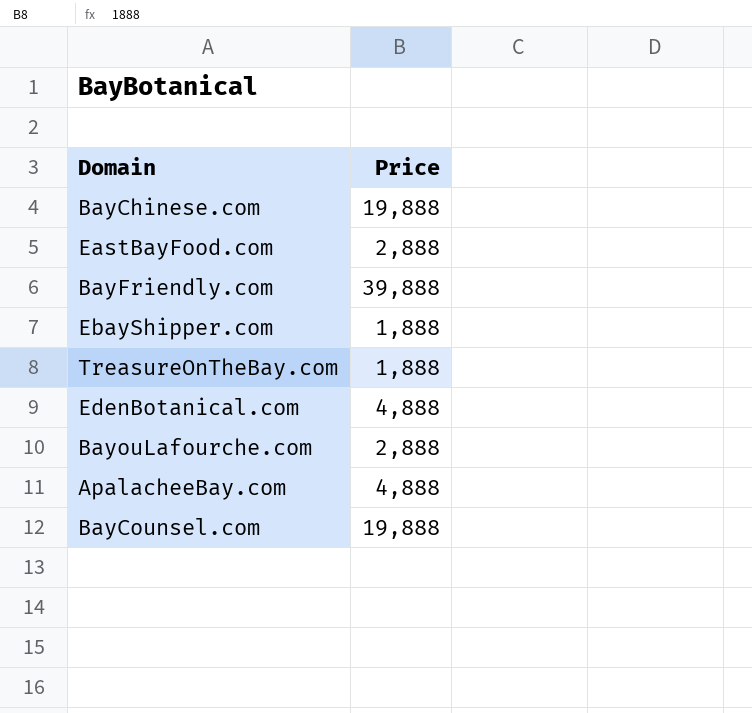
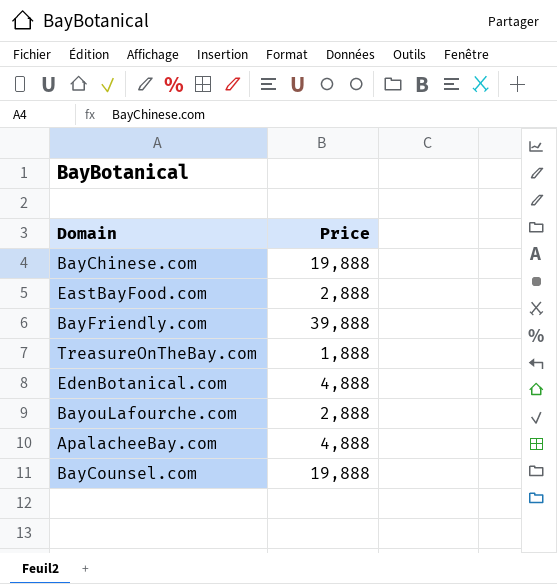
row EbayShipper.com: 1,888 -> none

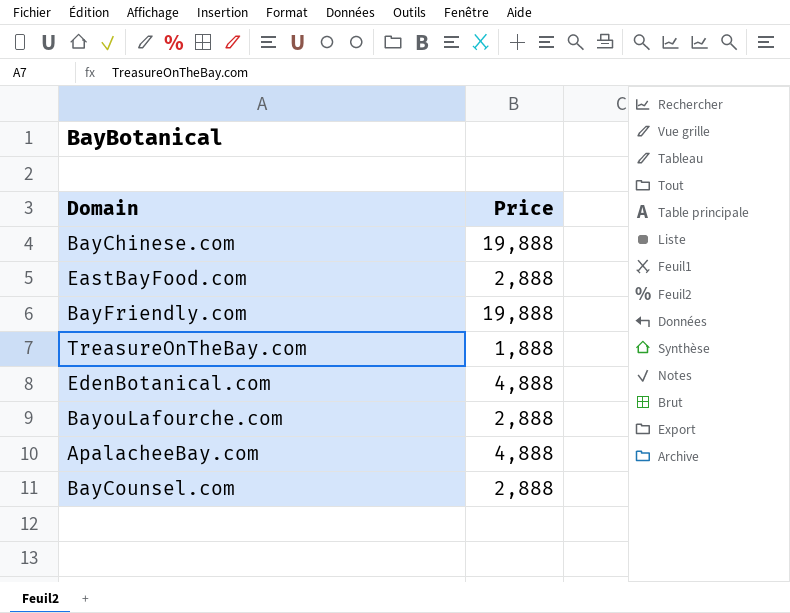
BayFriendly.com | Price: 39,888 -> 19,888
BayCounsel.com | Price: 19,888 -> 2,888

